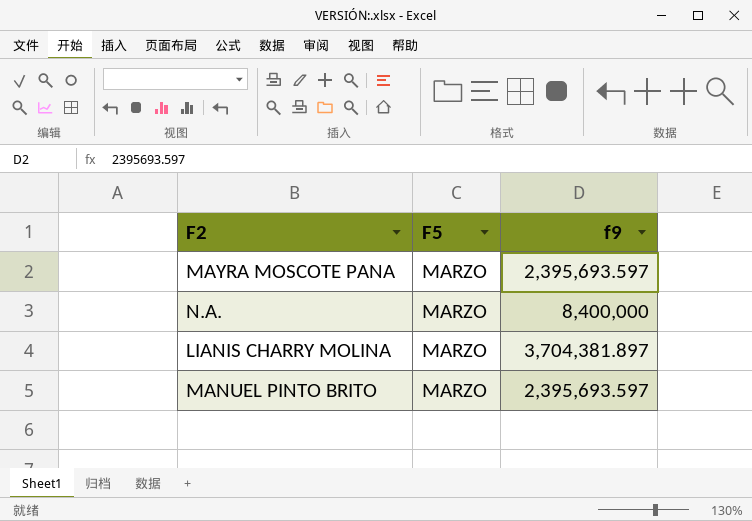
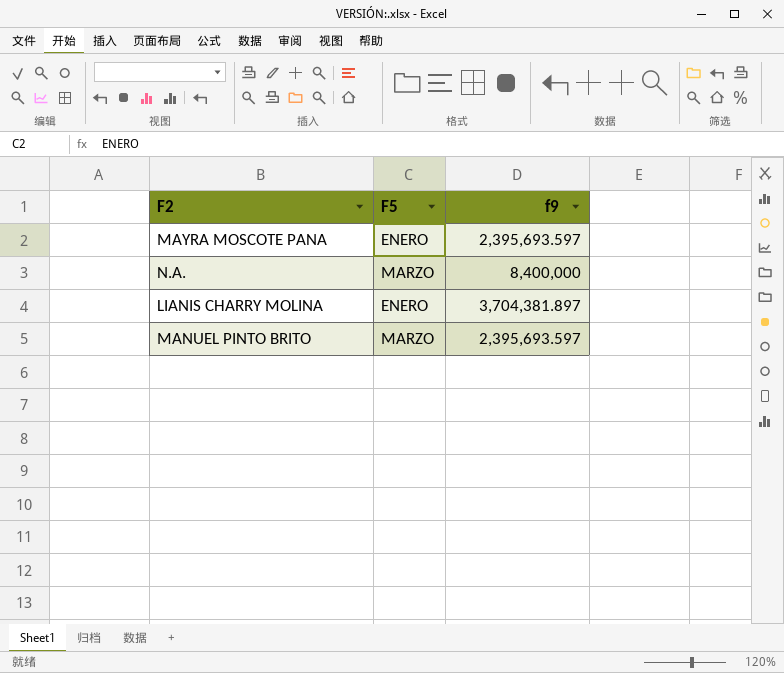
MAYRA MOSCOTE PANA | F5: MARZO -> ENERO
LIANIS CHARRY MOLINA | F5: MARZO -> ENERO

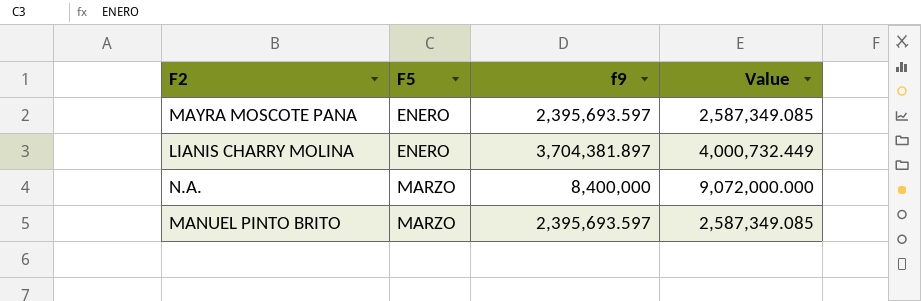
row order: none -> F5 ascending
column Value | formula: none -> [f9] * 1.08

